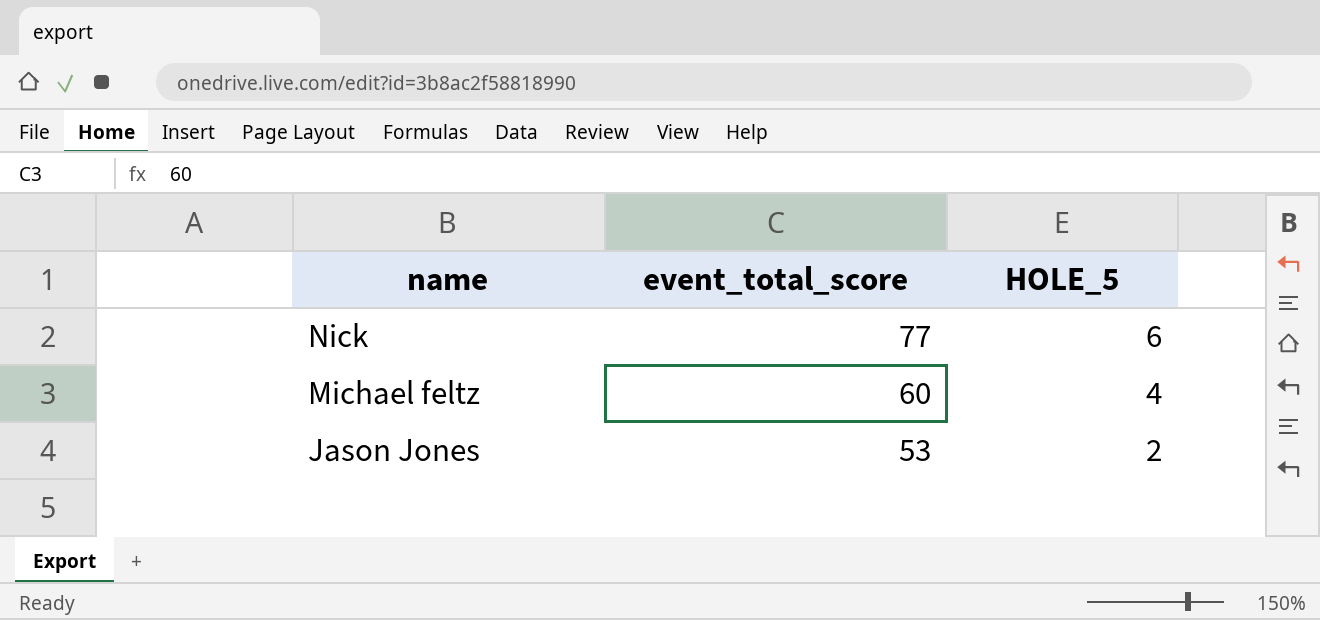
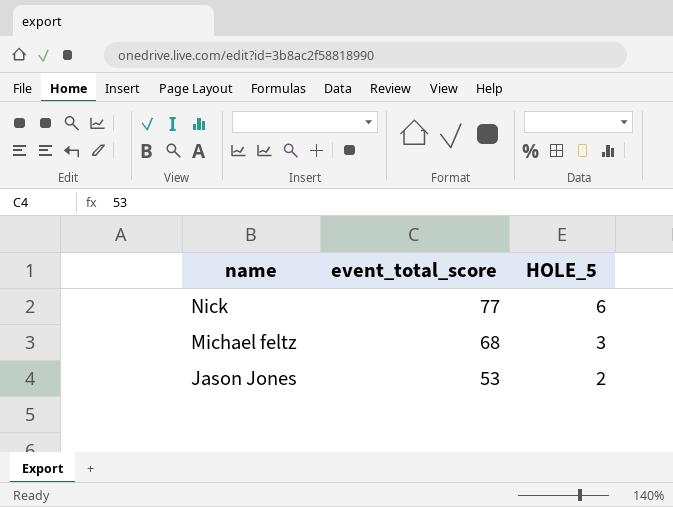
Michael feltz | event_total_score: 60 -> 68
Michael feltz | HOLE_5: 4 -> 3

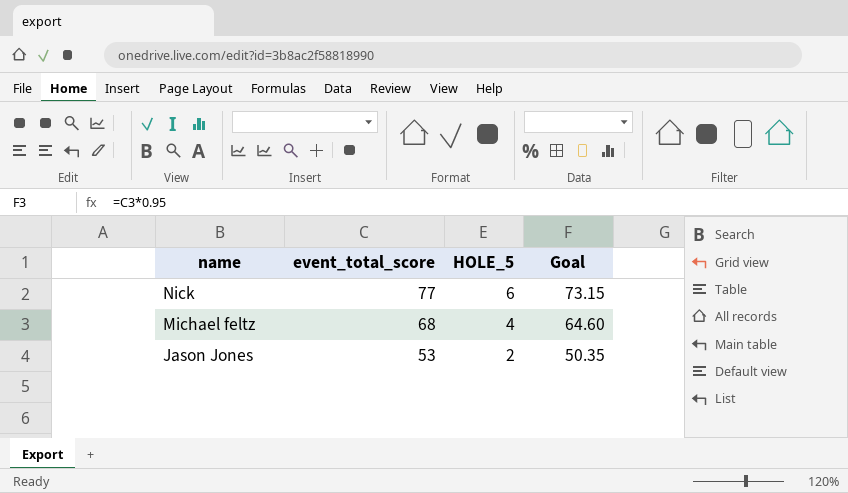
column Goal | formula: none -> [event_total_score] * 0.95
Michael feltz | HOLE_5: 3 -> 4

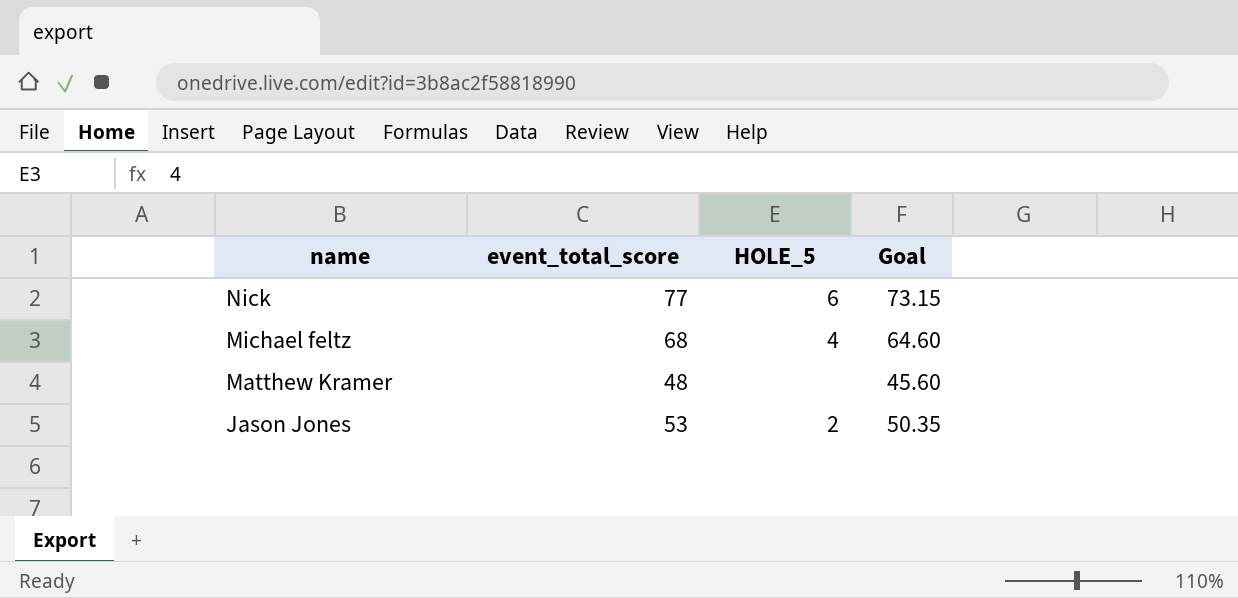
row Matthew Kramer: none -> 48 | none | 45.60

